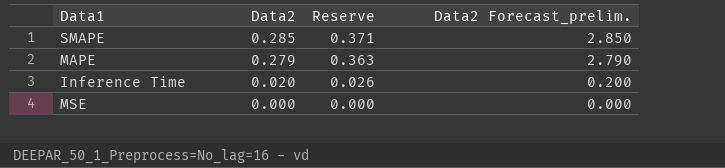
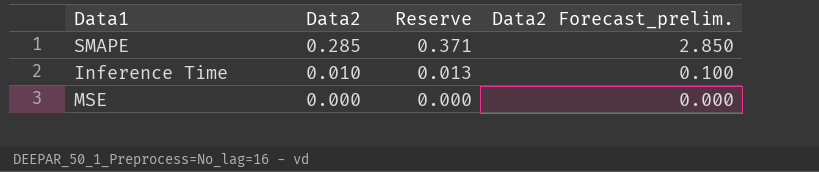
row MAPE: 0.279 | 0.363 | 2.790 -> none
Inference Time | Data2: 0.020 -> 0.010
Inference Time | Reserve: 0.026 -> 0.013
Inference Time | Data2 Forecast_prelim.: 0.200 -> 0.100

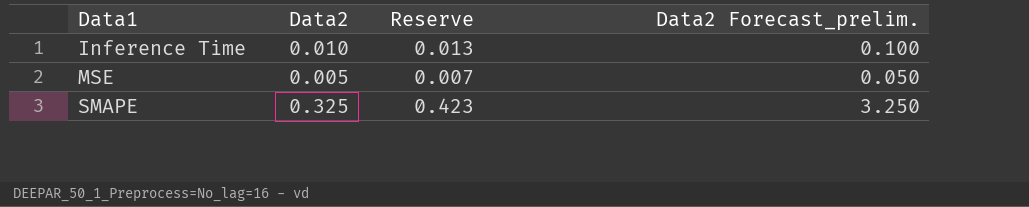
row order: Data2 descending -> Data1 ascending
MSE | Data2: 0.000 -> 0.005
MSE | Reserve: 0.000 -> 0.007
MSE | Data2 Forecast_prelim.: 0.000 -> 0.050
SMAPE | Data2: 0.285 -> 0.325
SMAPE | Reserve: 0.371 -> 0.423
SMAPE | Data2 Forecast_prelim.: 2.850 -> 3.250

